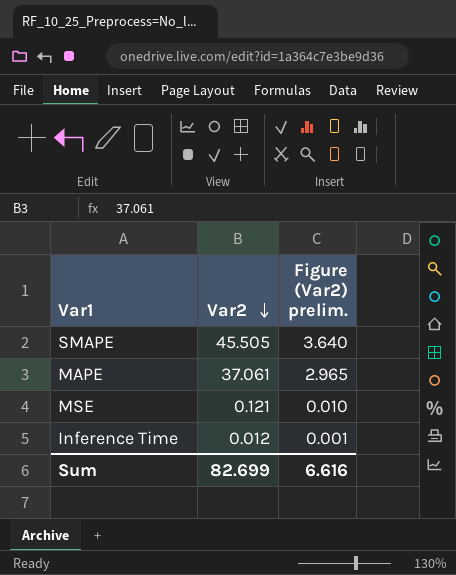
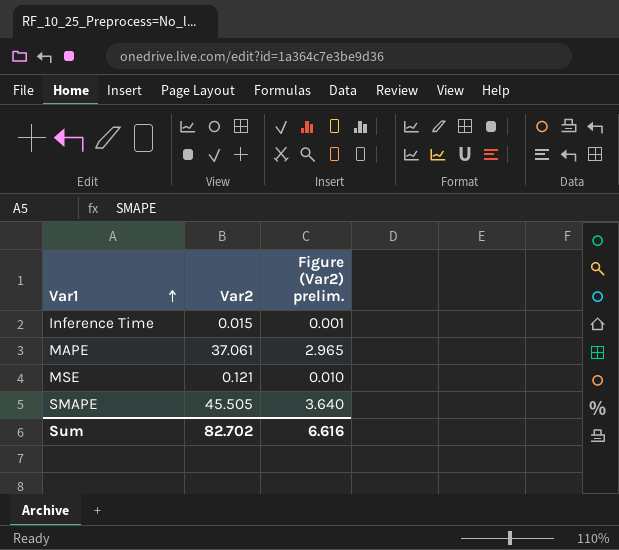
row order: Var2 descending -> Var1 ascending
Inference Time | Var2: 0.012 -> 0.015
Sum | Var2: 82.699 -> 82.702

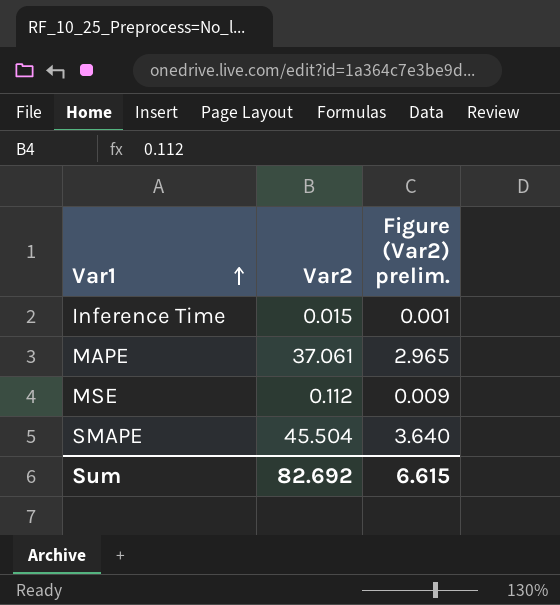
MSE | Var2: 0.121 -> 0.112
MSE | Figure (Var2) prelim.: 0.010 -> 0.009
SMAPE | Var2: 45.505 -> 45.504
Sum | Var2: 82.702 -> 82.692
Sum | Figure (Var2) prelim.: 6.616 -> 6.615

